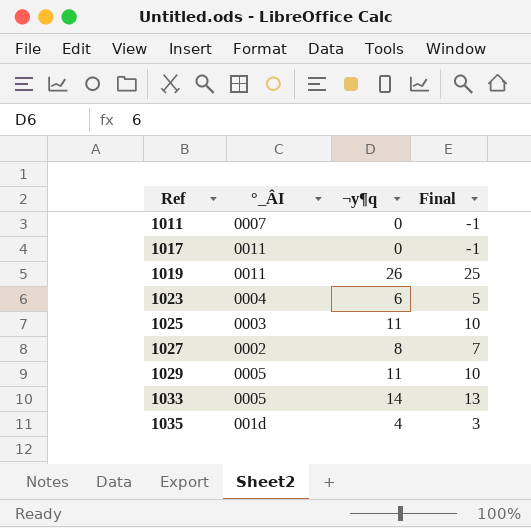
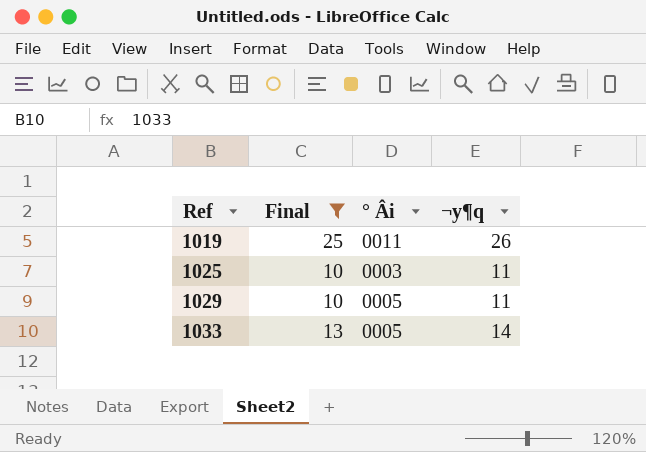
filter: none -> Final >= 10
column Final | position: 4 -> 2
column name: °_ÂI -> ° Âi

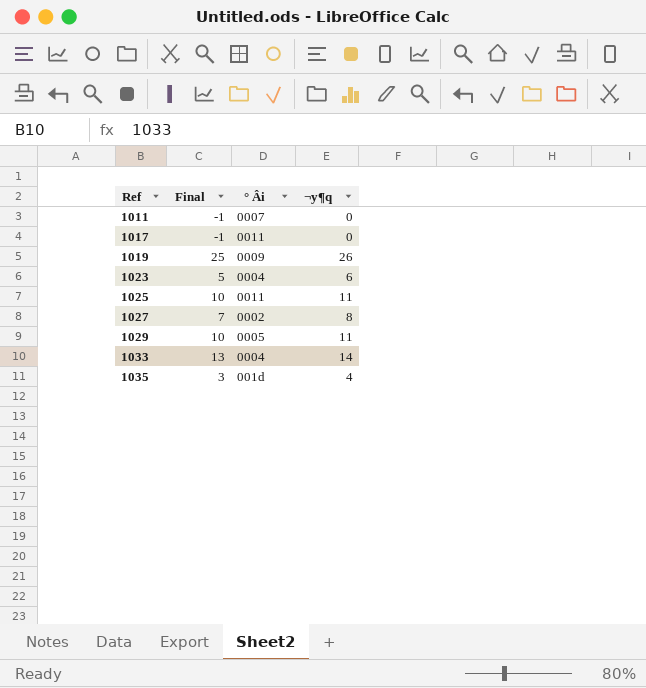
filter: Final >= 10 -> none
1019 | ° Âi: 0011 -> 0009
1025 | ° Âi: 0003 -> 0011
1033 | ° Âi: 0005 -> 0004

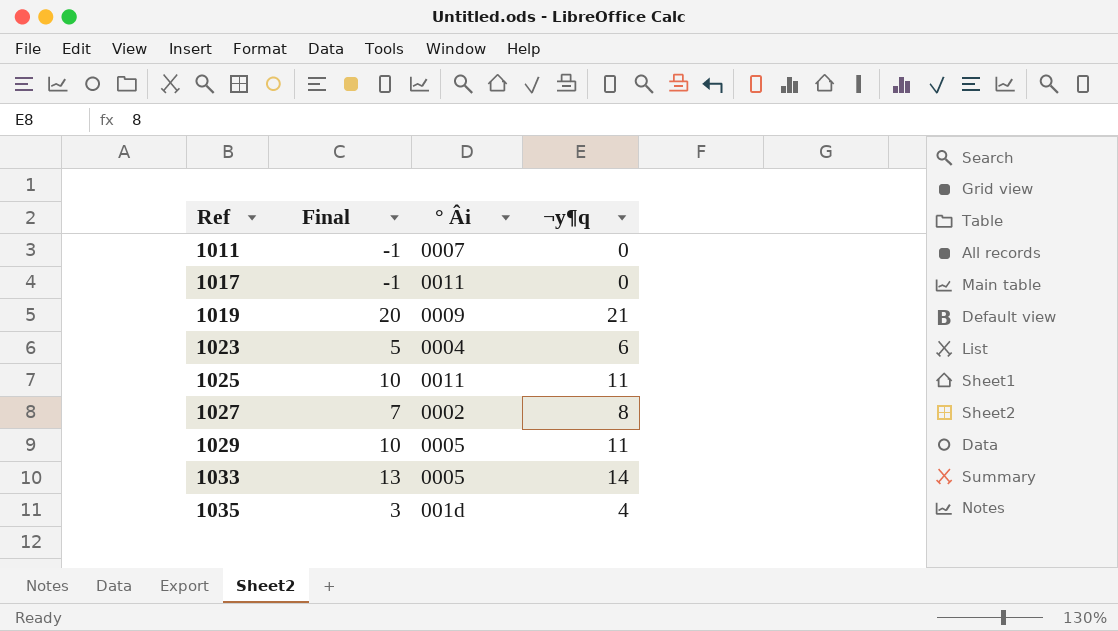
1019 | Final: 25 -> 20
1019 | ¬y¶q: 26 -> 21
1033 | ° Âi: 0004 -> 0005

